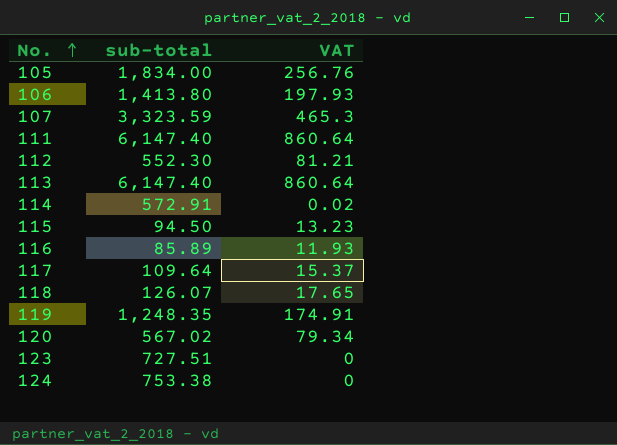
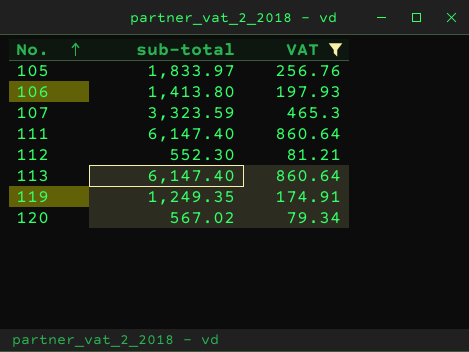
filter: none -> VAT >= 79.34
105 | sub-total: 1,834.00 -> 1,833.97
119 | sub-total: 1,248.35 -> 1,249.35

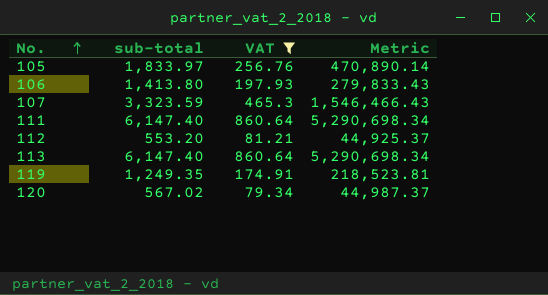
column Metric | formula: none -> [sub-total] * [VAT]
112 | sub-total: 552.30 -> 553.20

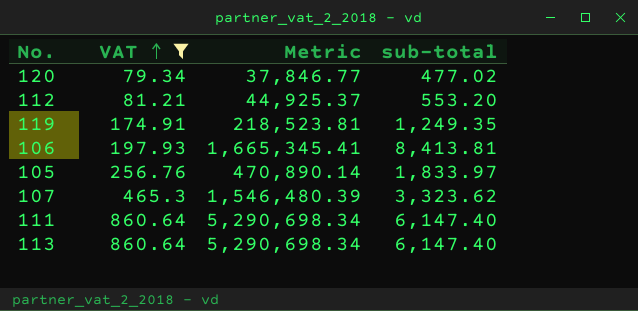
row order: No. ascending -> VAT ascending
column sub-total | position: 2 -> 4
120 | Metric: 44,987.37 -> 37,846.77
120 | sub-total: 567.02 -> 477.02
106 | Metric: 279,833.43 -> 1,665,345.41
106 | sub-total: 1,413.80 -> 8,413.81
107 | Metric: 1,546,466.43 -> 1,546,480.39
107 | sub-total: 3,323.59 -> 3,323.62

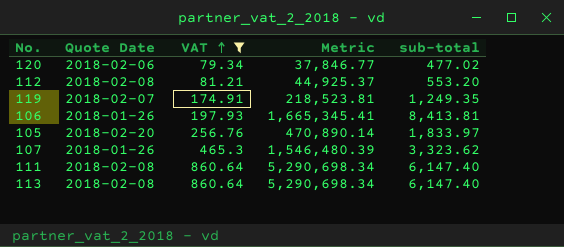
column Quote Date | position: none -> 2

